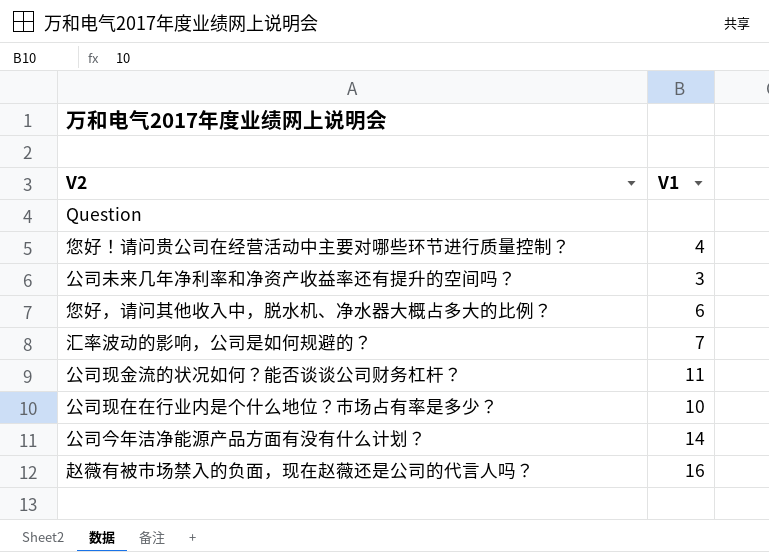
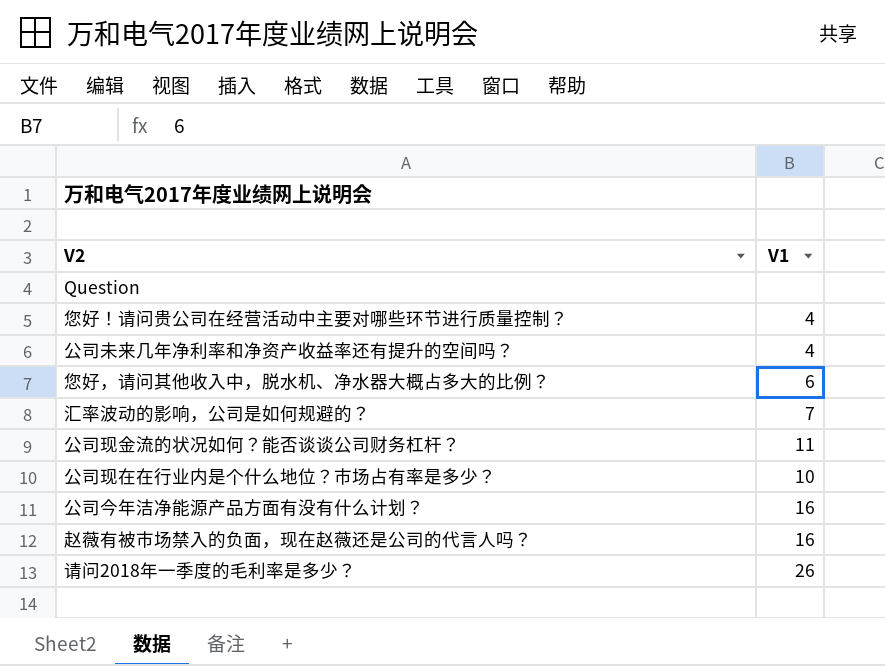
公司未来几年净利率和净资产收益率还有提升的空间吗？ | V1: 3 -> 4
公司今年洁净能源产品方面有没有什么计划？ | V1: 14 -> 16
row 请问2018年一季度的毛利率是多少？: none -> 26

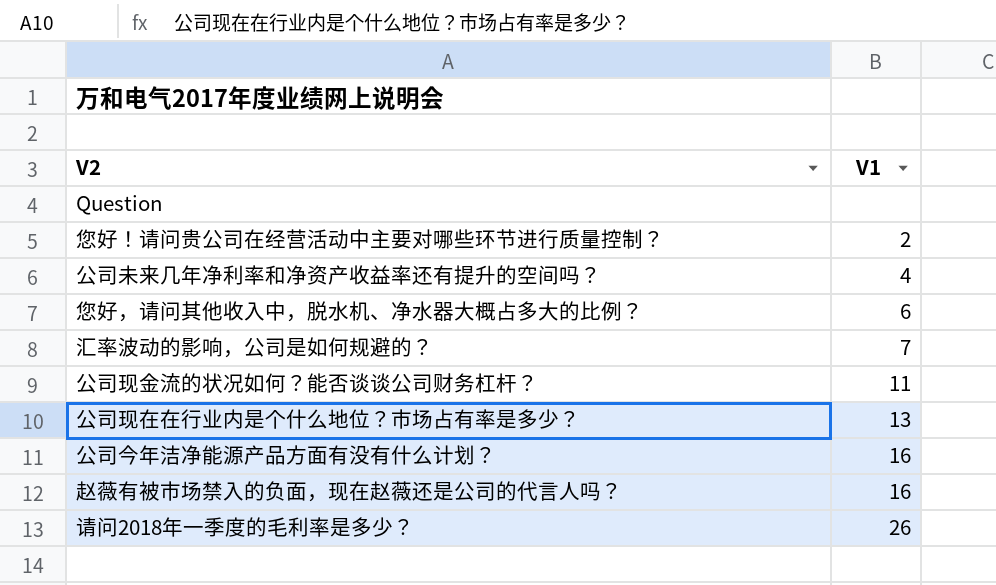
您好！请问贵公司在经营活动中主要对哪些环节进行质量控制？ | V1: 4 -> 2
公司现在在行业内是个什么地位？市场占有率是多少？ | V1: 10 -> 13

